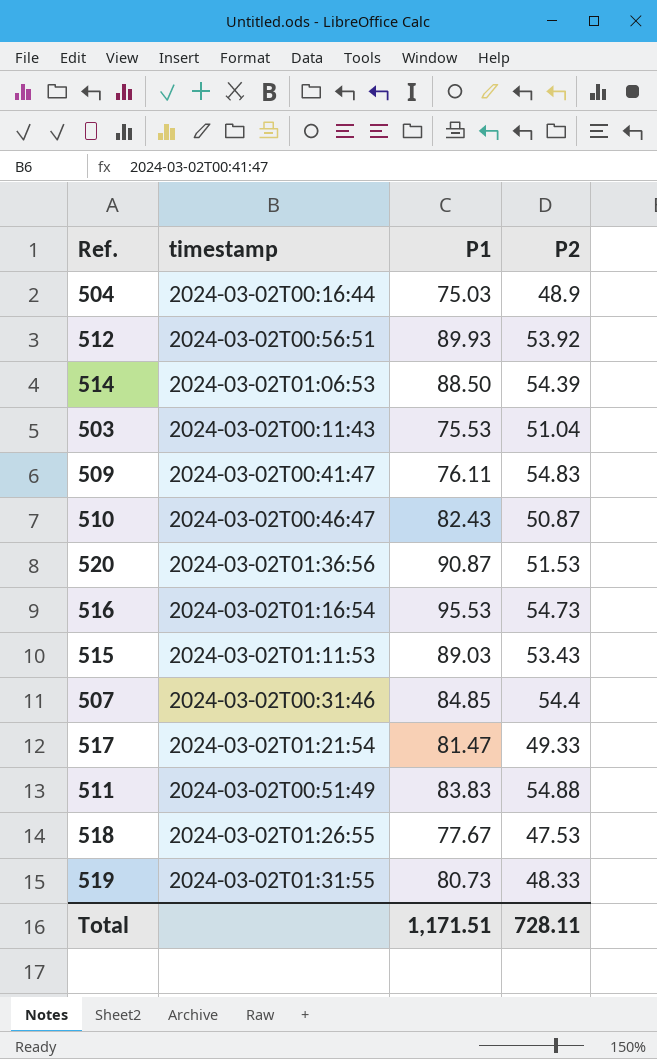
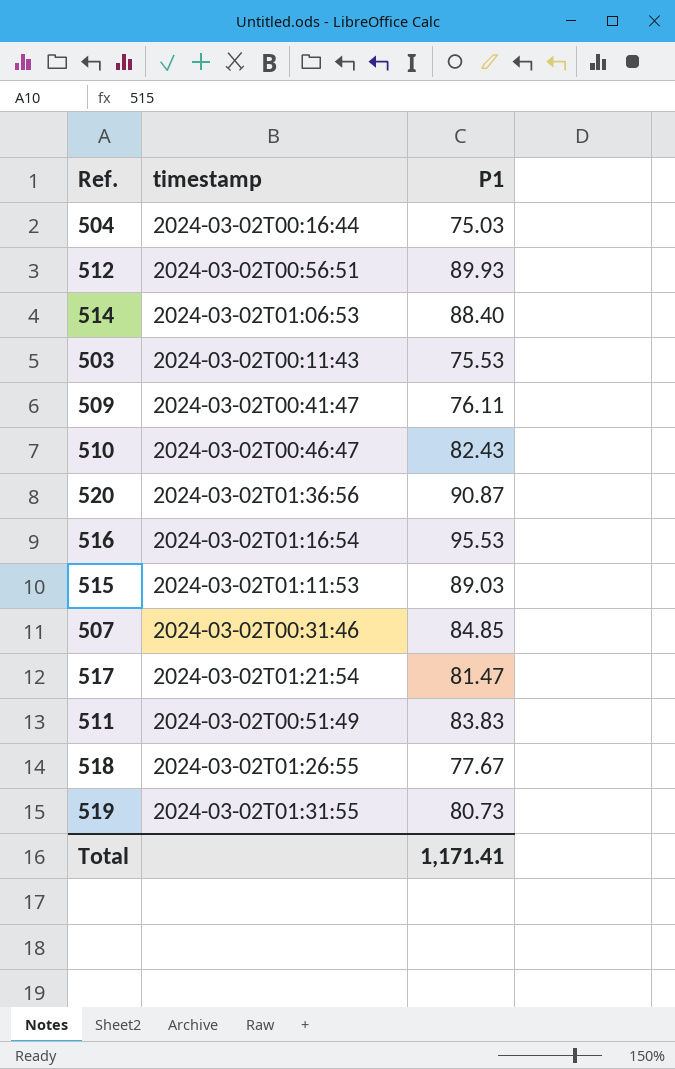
column P2 | position: 4 -> none
514 | P1: 88.50 -> 88.40
Total | P1: 1,171.51 -> 1,171.41

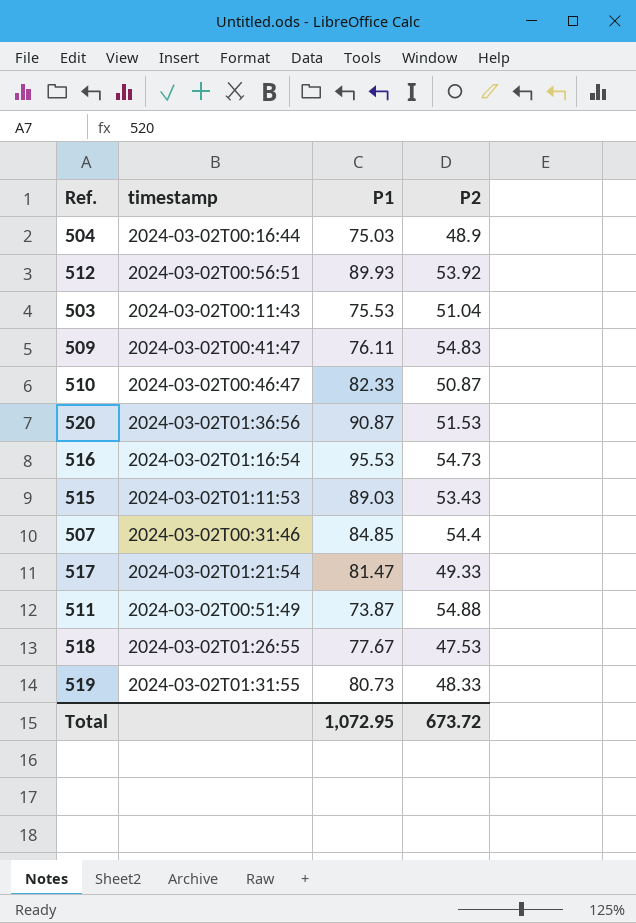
column P2 | position: none -> 4
row 514: 2024-03-02T01:06:53 | 88.40 -> none
510 | P1: 82.43 -> 82.33
511 | P1: 83.83 -> 73.87
Total | P1: 1,171.41 -> 1,072.95

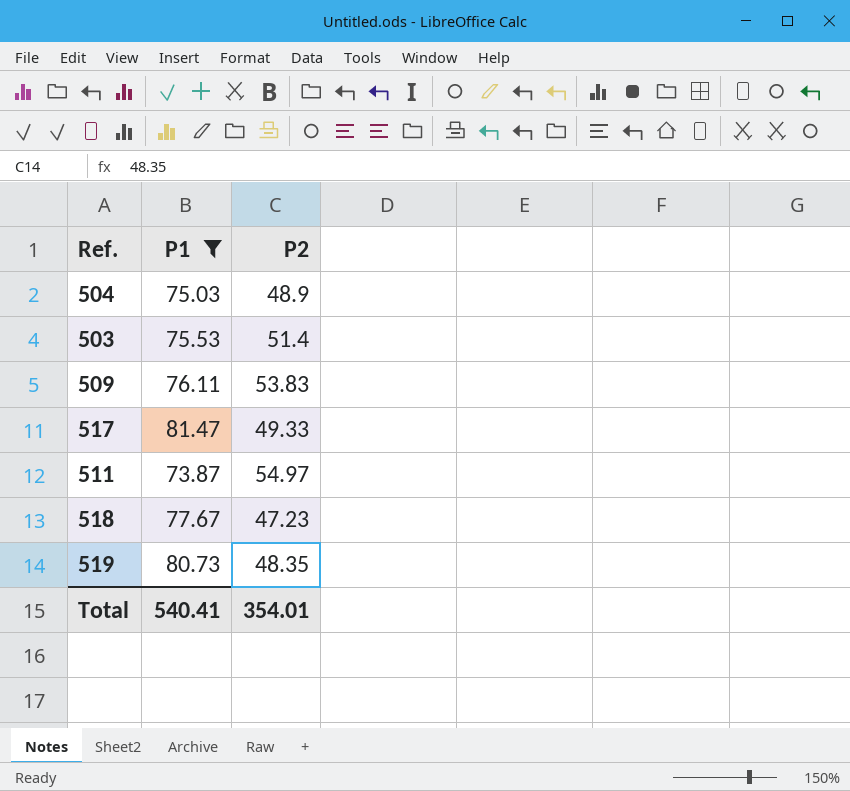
filter: none -> P1 <= 81.47
column timestamp | position: 2 -> none
503 | P2: 51.04 -> 51.4
509 | P2: 54.83 -> 53.83
511 | P2: 54.88 -> 54.97
518 | P2: 47.53 -> 47.23
519 | P2: 48.33 -> 48.35
Total | P1: 1,072.95 -> 540.41
Total | P2: 673.72 -> 354.01

